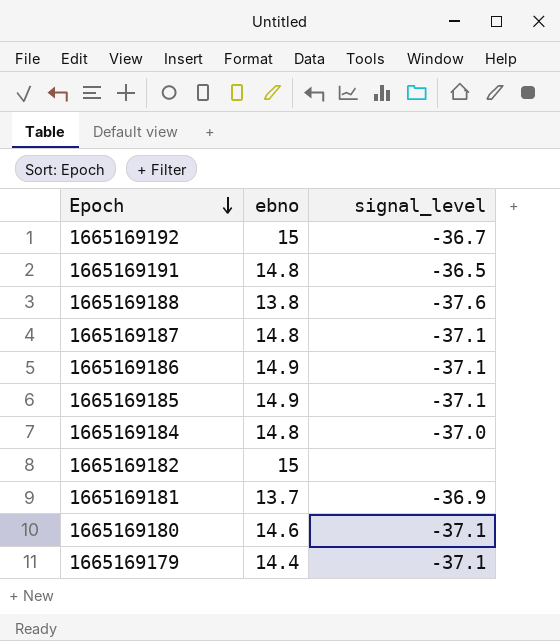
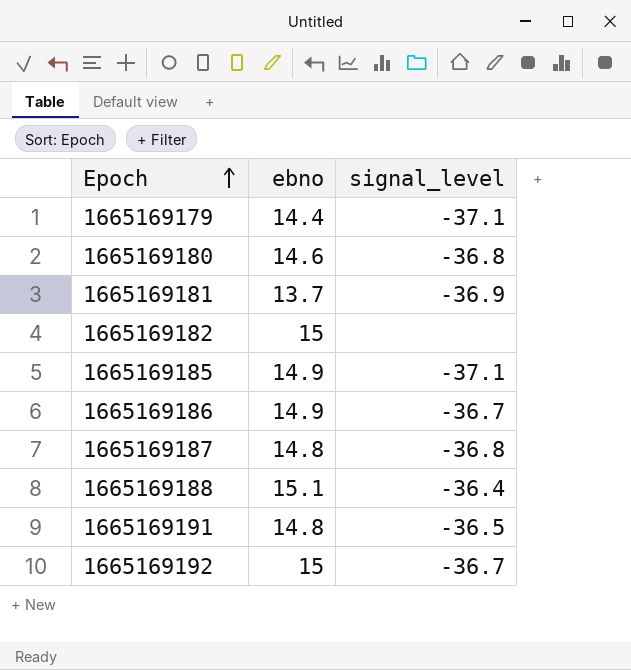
row order: Epoch descending -> Epoch ascending
row 1665169184: 14.8 | -37.0 -> none
1665169180 | signal_level: -37.1 -> -36.8
1665169186 | signal_level: -37.1 -> -36.7
1665169187 | signal_level: -37.1 -> -36.8
1665169188 | ebno: 13.8 -> 15.1
1665169188 | signal_level: -37.6 -> -36.4

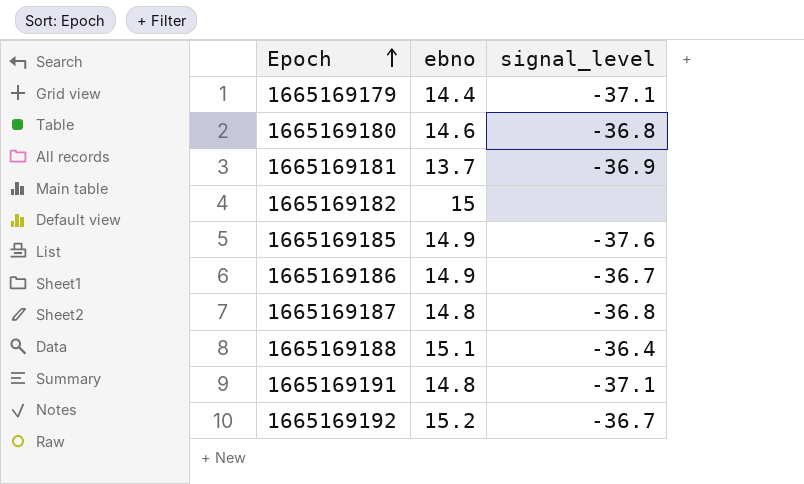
1665169185 | signal_level: -37.1 -> -37.6
1665169191 | signal_level: -36.5 -> -37.1
1665169192 | ebno: 15 -> 15.2

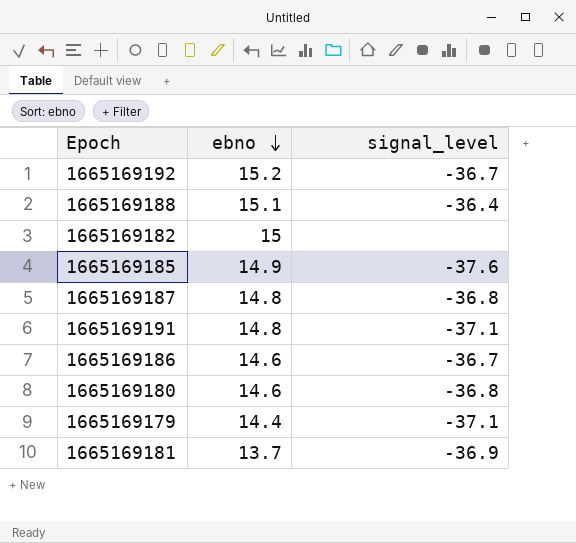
row order: Epoch ascending -> ebno descending
1665169186 | ebno: 14.9 -> 14.6

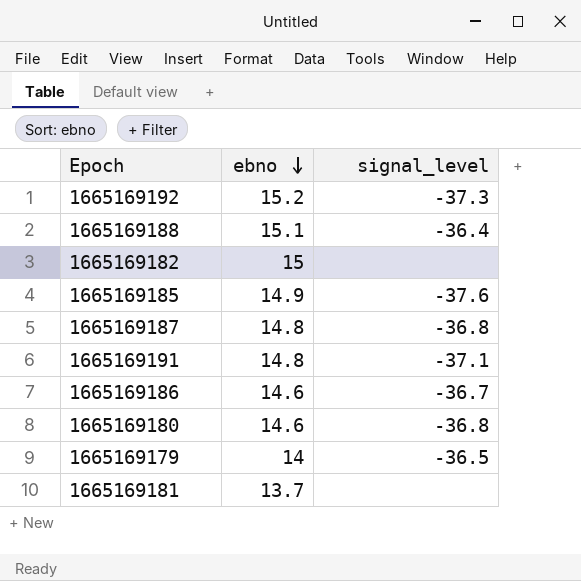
1665169192 | signal_level: -36.7 -> -37.3
1665169179 | ebno: 14.4 -> 14
1665169179 | signal_level: -37.1 -> -36.5
1665169181 | signal_level: -36.9 -> none

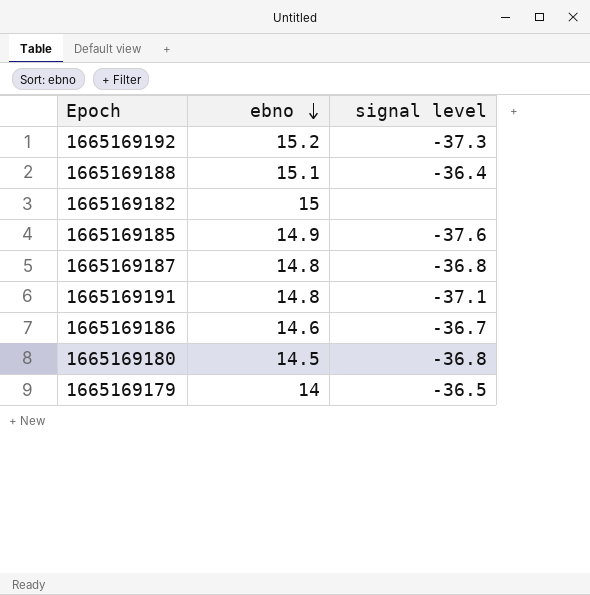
column name: signal_level -> signal level
row 1665169181: 13.7 | none -> none
1665169180 | ebno: 14.6 -> 14.5

